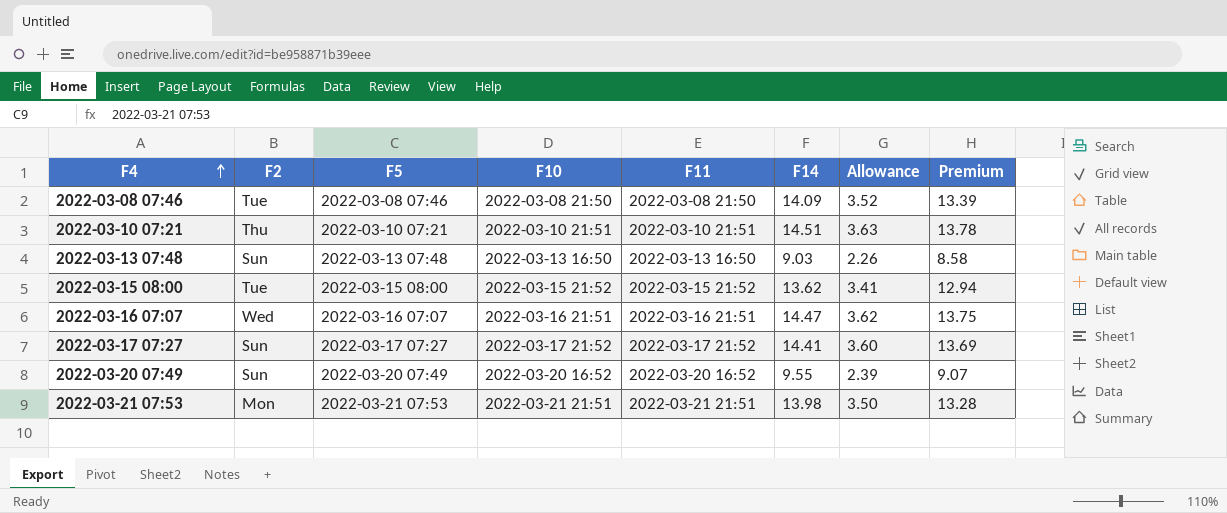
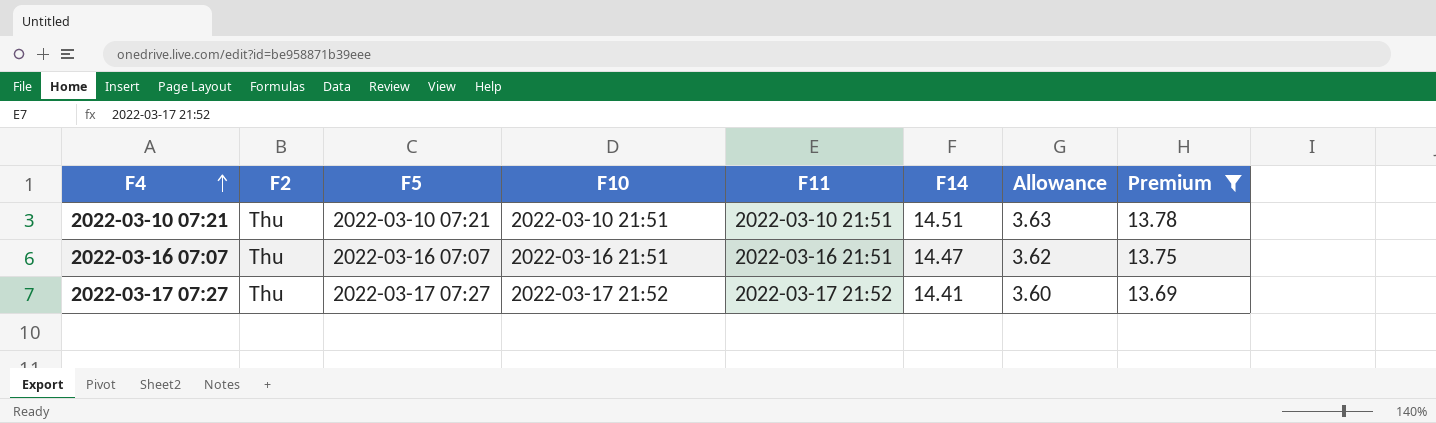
filter: none -> Premium >= 13.69
2022-03-16 07:07 | F2: Wed -> Thu
2022-03-17 07:27 | F2: Sun -> Thu

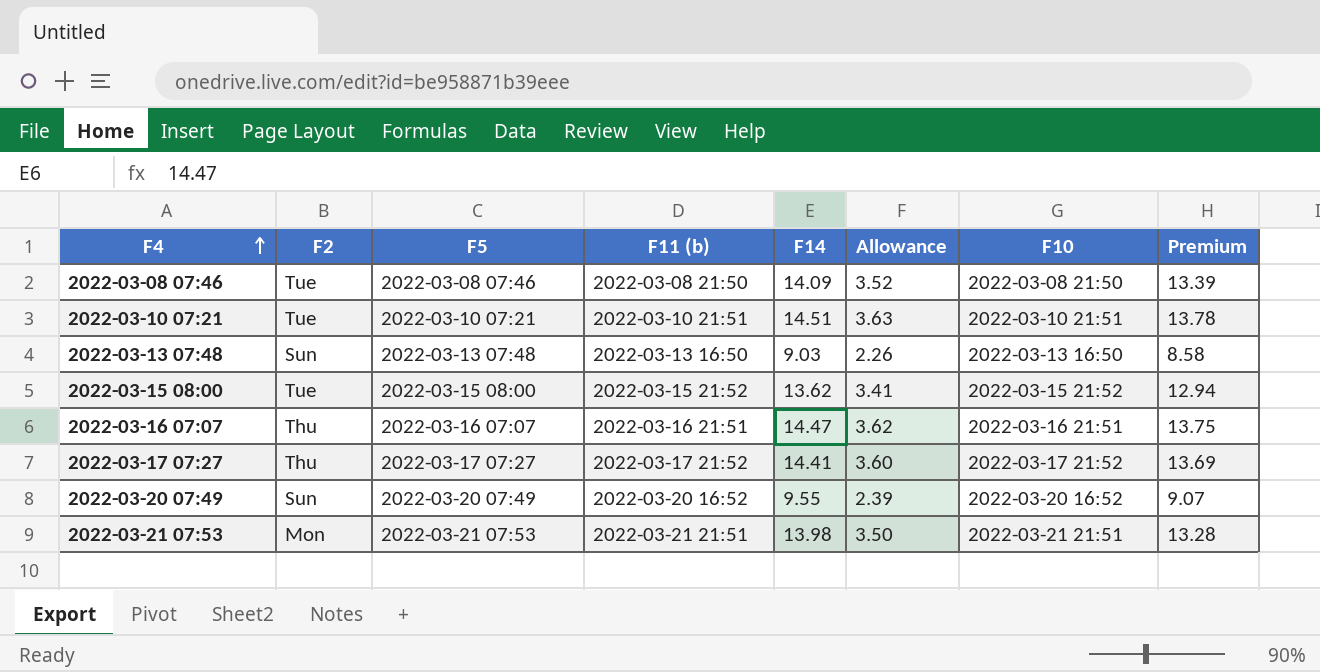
filter: Premium >= 13.69 -> none
column name: F11 -> F11 (b)
column F10 | position: 4 -> 7
2022-03-10 07:21 | F2: Thu -> Tue

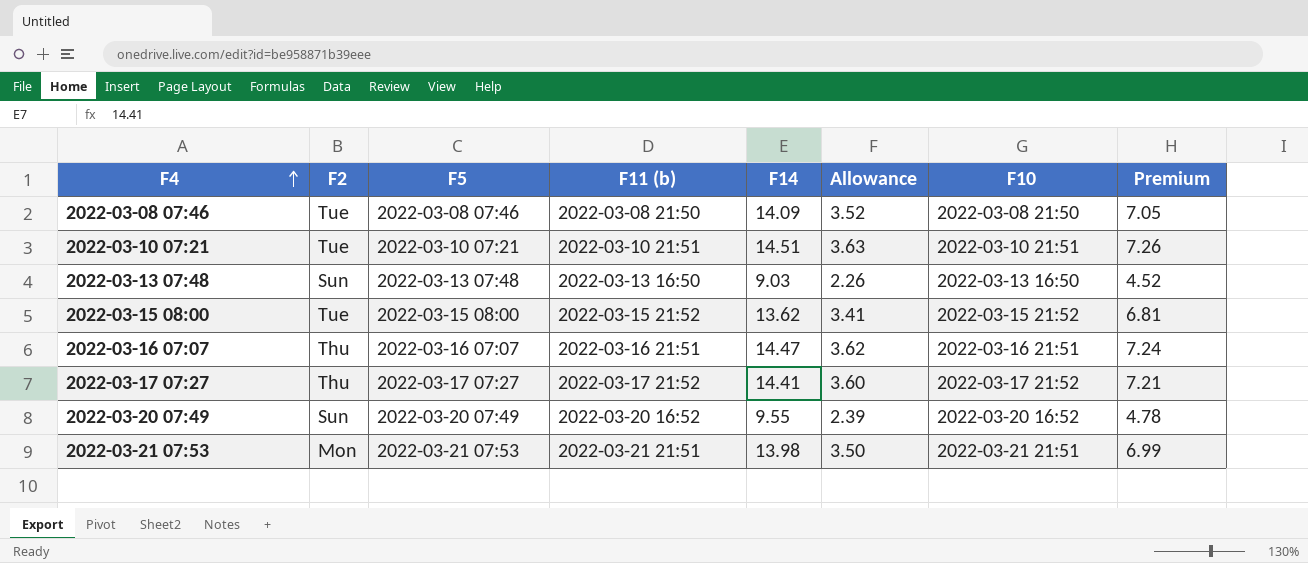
column Premium | formula: [F14] * 0.95 -> [F14] * 0.5

